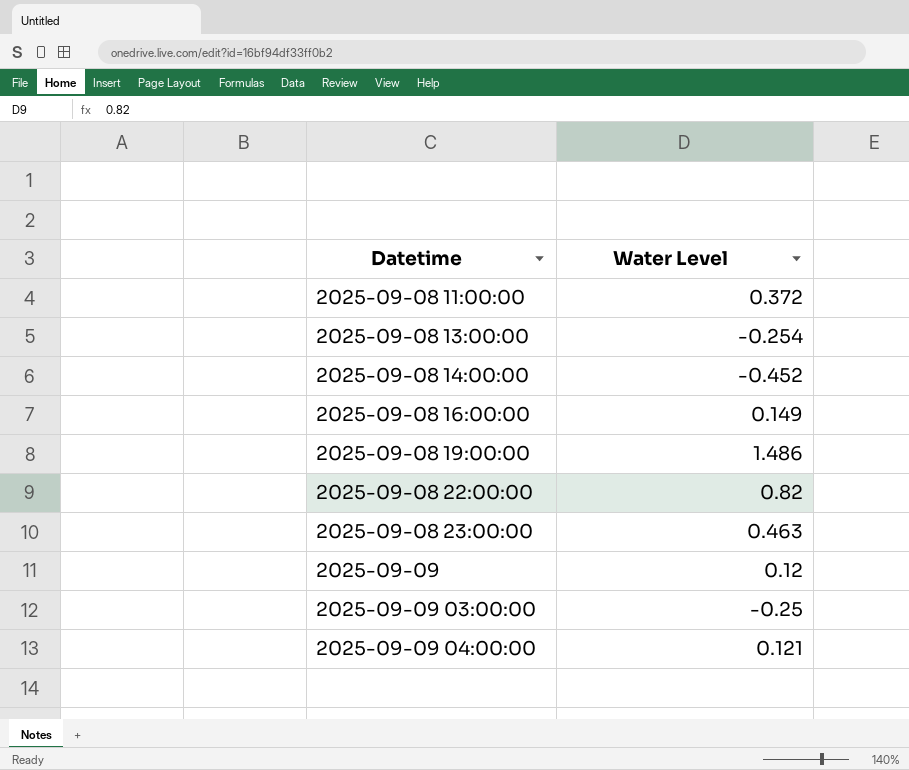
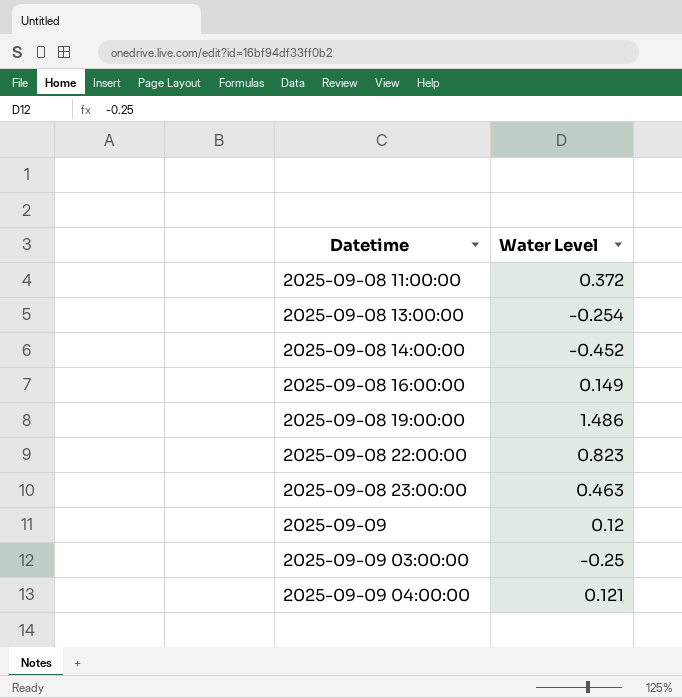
2025-09-08 22:00:00 | Water Level: 0.82 -> 0.823

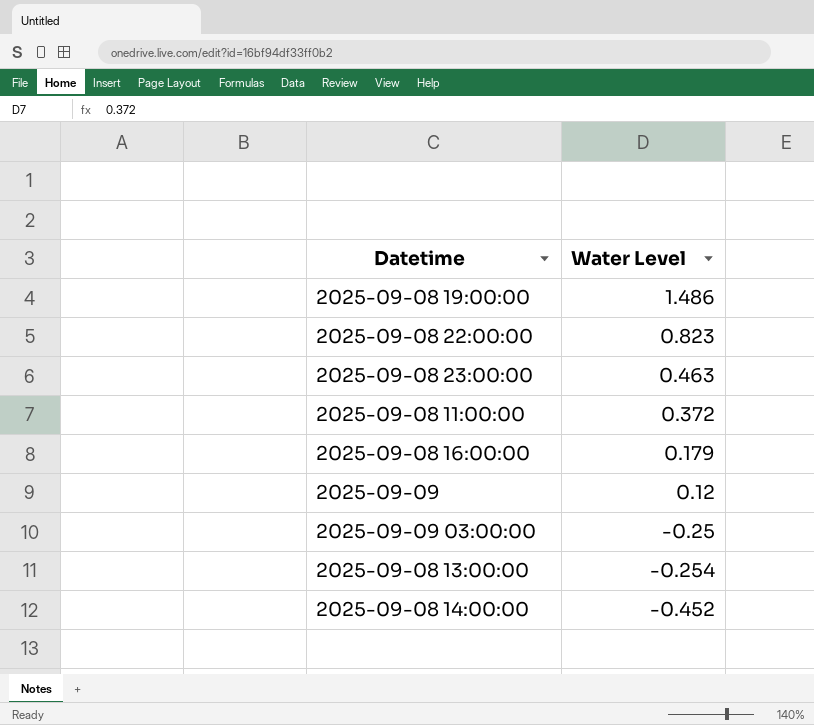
row order: Datetime ascending -> Water Level descending
row 2025-09-09 04:00:00: 0.121 -> none
2025-09-08 16:00:00 | Water Level: 0.149 -> 0.179

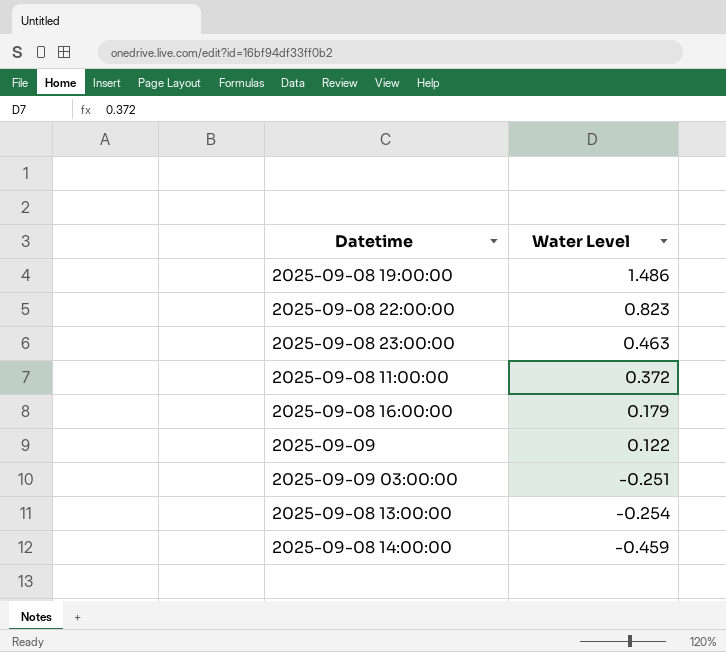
2025-09-09 | Water Level: 0.12 -> 0.122
2025-09-09 03:00:00 | Water Level: -0.25 -> -0.251
2025-09-08 14:00:00 | Water Level: -0.452 -> -0.459

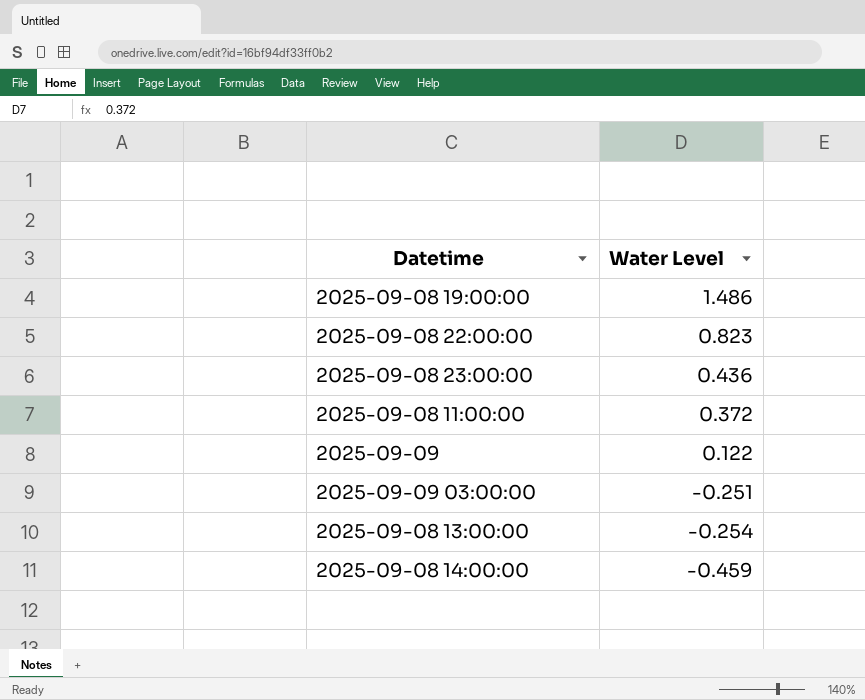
row 2025-09-08 16:00:00: 0.179 -> none
2025-09-08 23:00:00 | Water Level: 0.463 -> 0.436

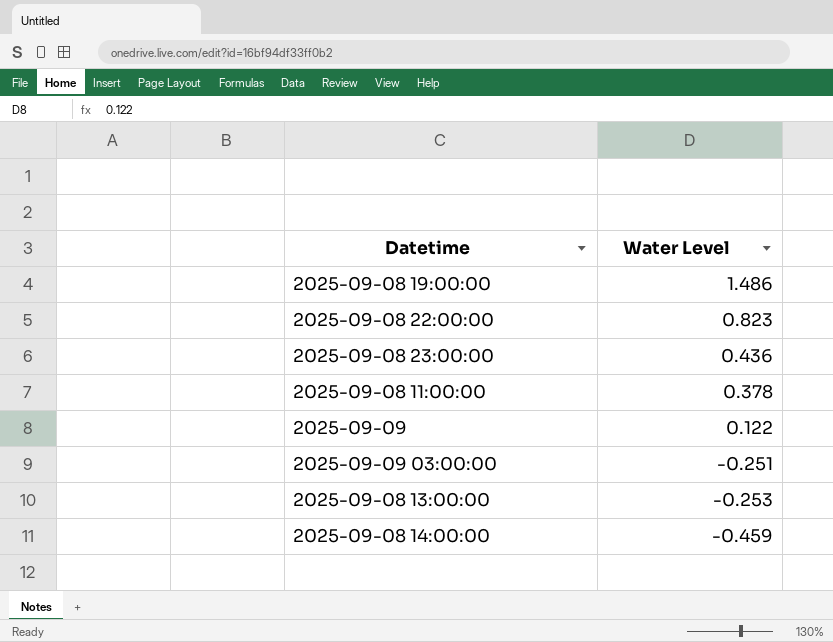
2025-09-08 11:00:00 | Water Level: 0.372 -> 0.378
2025-09-08 13:00:00 | Water Level: -0.254 -> -0.253

